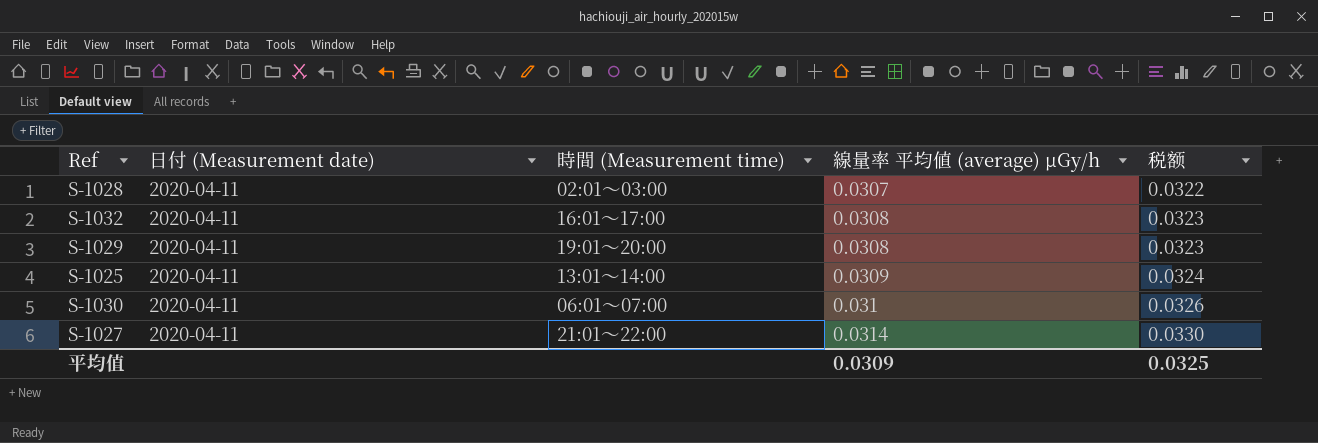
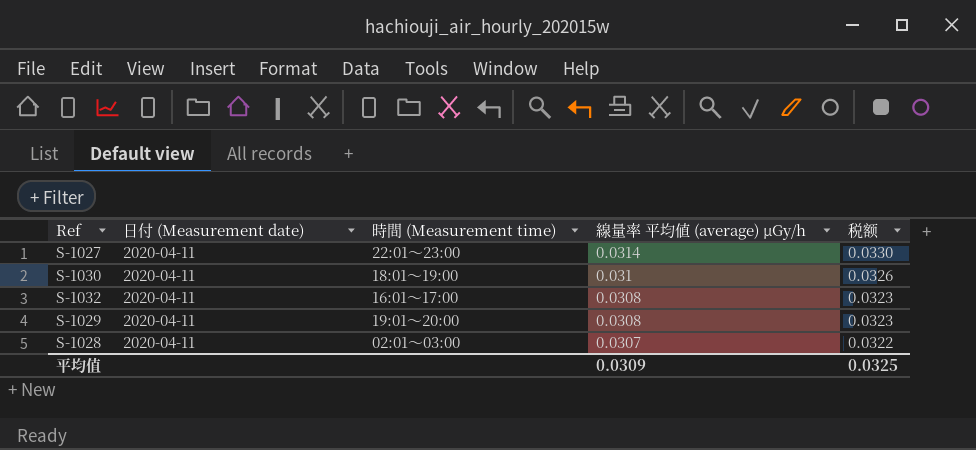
row order: 線量率 平均値 (average) μGy/h ascending -> 線量率 平均値 (average) μGy/h descending
row S-1025: 2020-04-11 | 13:01～14:00 | 0.0309 | 0.0324 -> none
S-1027 | 時間 (Measurement time): 21:01～22:00 -> 22:01～23:00
S-1030 | 時間 (Measurement time): 06:01～07:00 -> 18:01～19:00

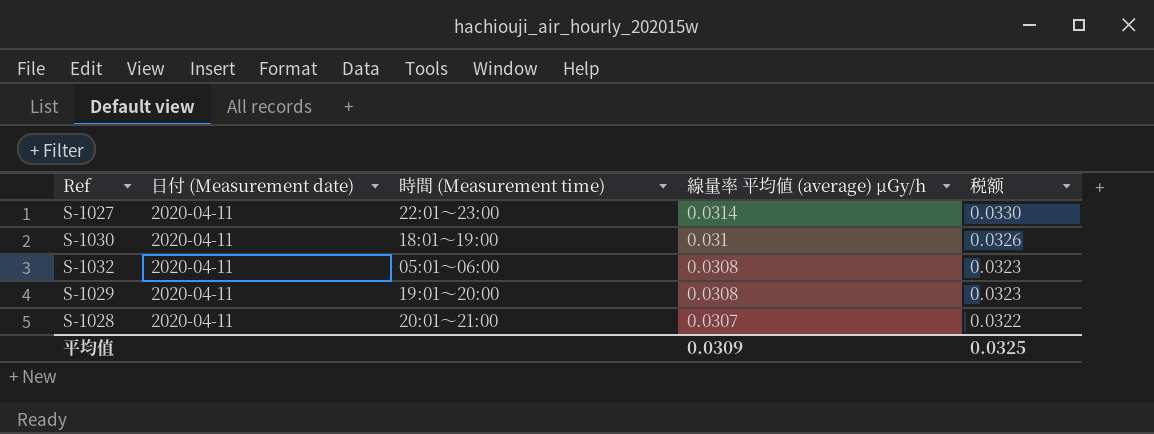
S-1032 | 時間 (Measurement time): 16:01～17:00 -> 05:01～06:00
S-1028 | 時間 (Measurement time): 02:01～03:00 -> 20:01～21:00

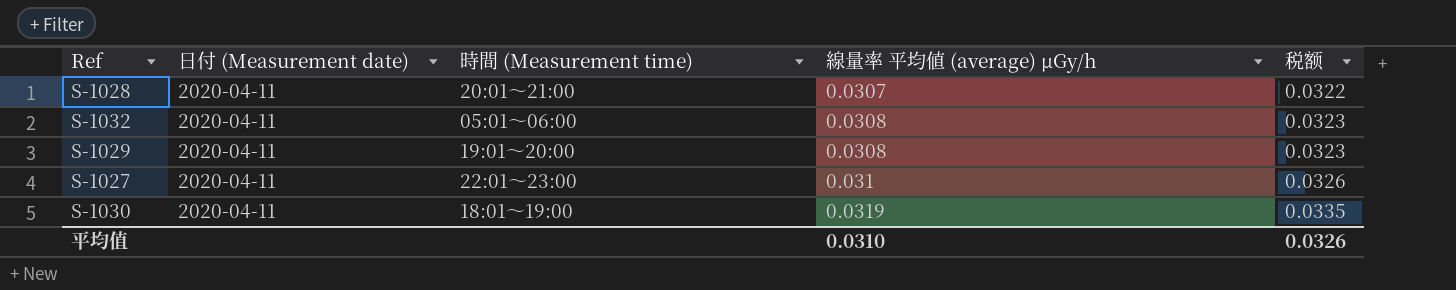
row order: 線量率 平均値 (average) μGy/h descending -> 線量率 平均値 (average) μGy/h ascending
S-1027 | 線量率 平均値 (average) μGy/h: 0.0314 -> 0.031
S-1027 | 税额: 0.0330 -> 0.0326
S-1030 | 線量率 平均値 (average) μGy/h: 0.031 -> 0.0319
S-1030 | 税额: 0.0326 -> 0.0335
平均值 | 線量率 平均値 (average) μGy/h: 0.0309 -> 0.0310
平均值 | 税额: 0.0325 -> 0.0326

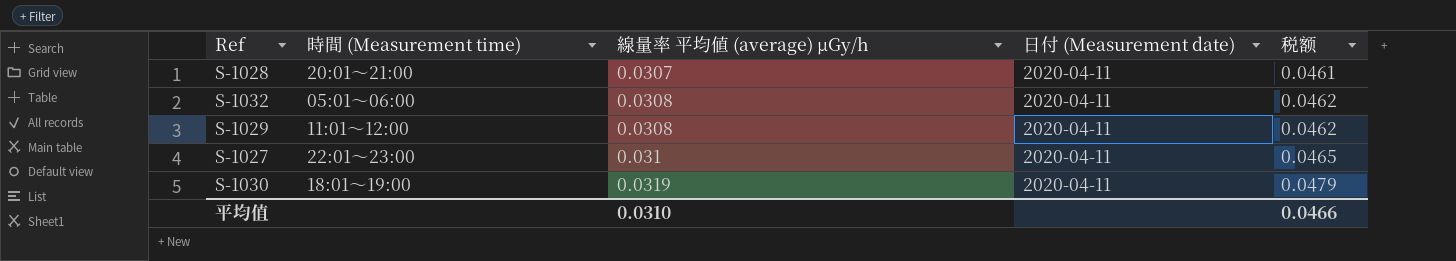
column 日付 (Measurement date) | position: 2 -> 4
column 税额 | formula: [線量率 平均値 (average) μGy/h] * 1.05 -> [線量率 平均値 (average) μGy/h] * 1.5
S-1029 | 時間 (Measurement time): 19:01～20:00 -> 11:01～12:00
平均值 | 税额: 0.0326 -> 0.0466

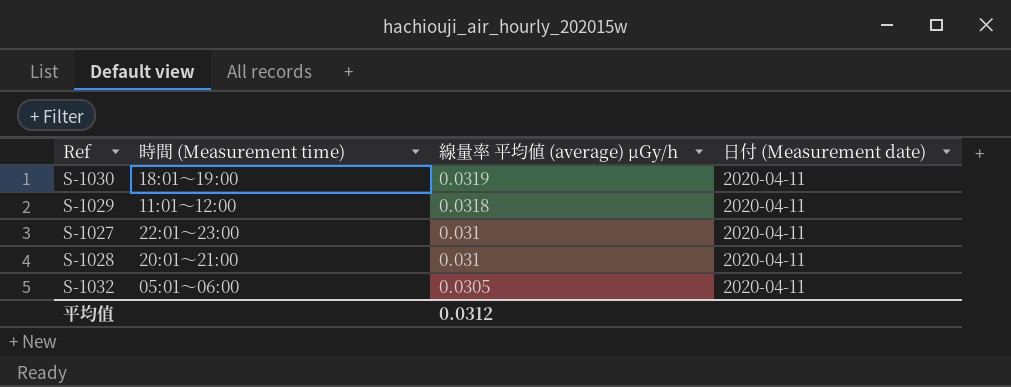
row order: 線量率 平均値 (average) μGy/h ascending -> 線量率 平均値 (average) μGy/h descending
column 税额 | formula: [線量率 平均値 (average) μGy/h] * 1.5 -> none
S-1029 | 線量率 平均値 (average) μGy/h: 0.0308 -> 0.0318
S-1028 | 線量率 平均値 (average) μGy/h: 0.0307 -> 0.031
S-1032 | 線量率 平均値 (average) μGy/h: 0.0308 -> 0.0305
平均值 | 線量率 平均値 (average) μGy/h: 0.0310 -> 0.0312

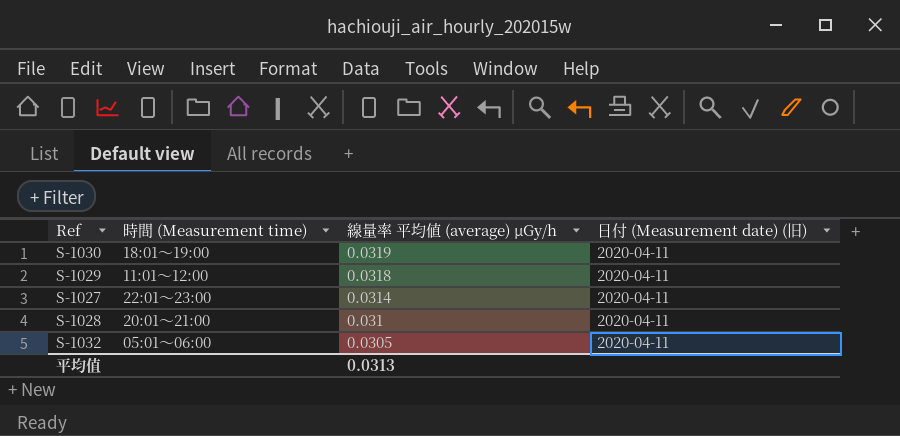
column name: 日付 (Measurement date) -> 日付 (Measurement date) (旧)
S-1027 | 線量率 平均値 (average) μGy/h: 0.031 -> 0.0314
平均值 | 線量率 平均値 (average) μGy/h: 0.0312 -> 0.0313

